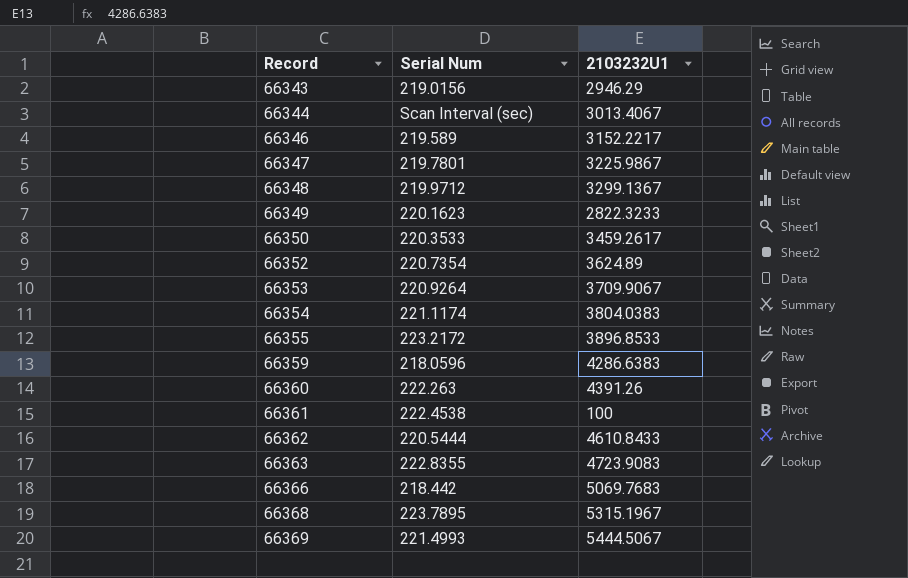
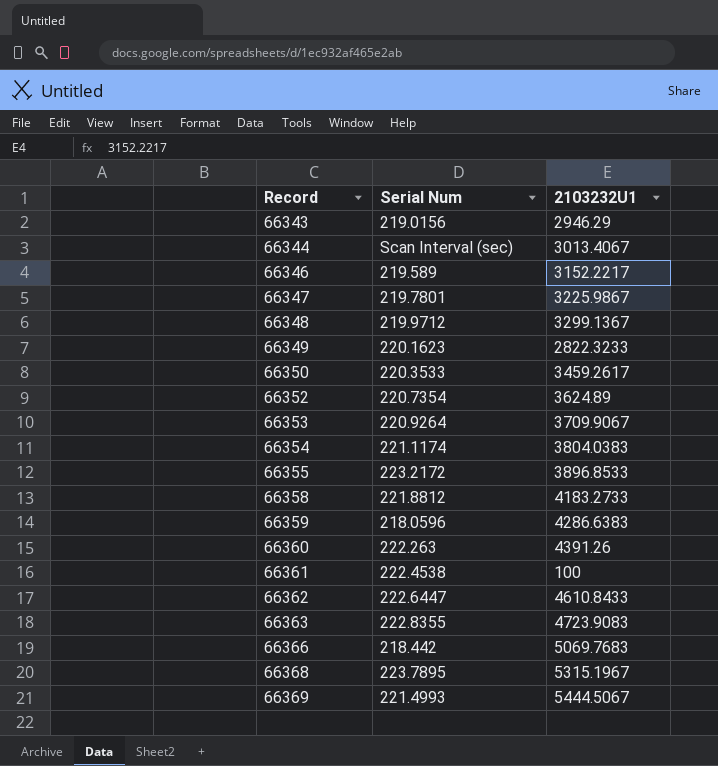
row 66358: none -> 221.8812 | 4183.2733
66362 | Serial Num: 220.5444 -> 222.6447

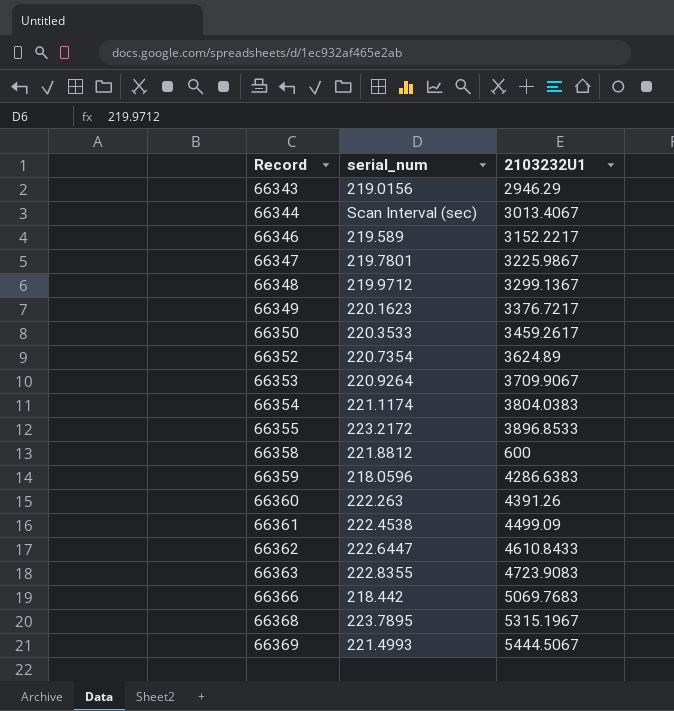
column name: Serial Num -> serial_num
66349 | 2103232U1: 2822.3233 -> 3376.7217
66358 | 2103232U1: 4183.2733 -> 600
66361 | 2103232U1: 100 -> 4499.09

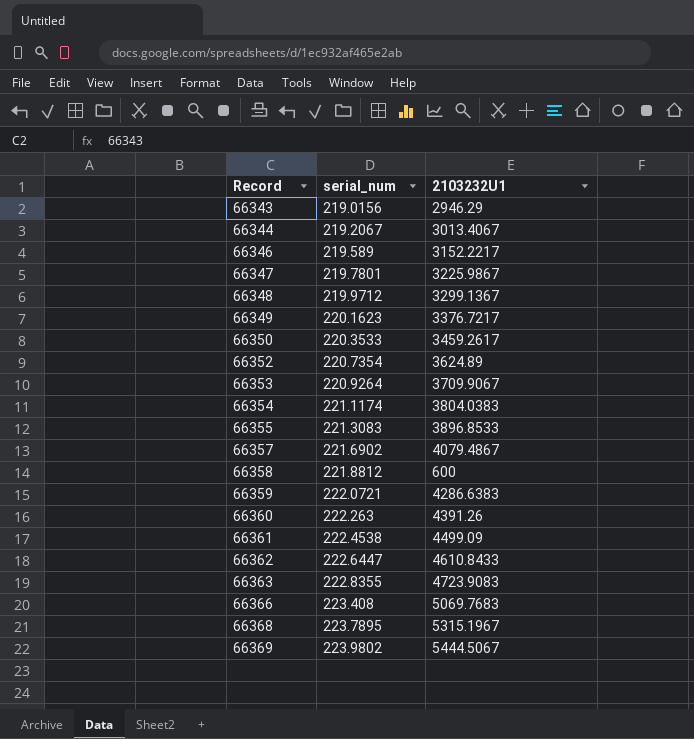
66344 | serial_num: Scan Interval (sec) -> 219.2067
66355 | serial_num: 223.2172 -> 221.3083
row 66357: none -> 221.6902 | 4079.4867
66359 | serial_num: 218.0596 -> 222.0721
66366 | serial_num: 218.442 -> 223.408
66369 | serial_num: 221.4993 -> 223.9802

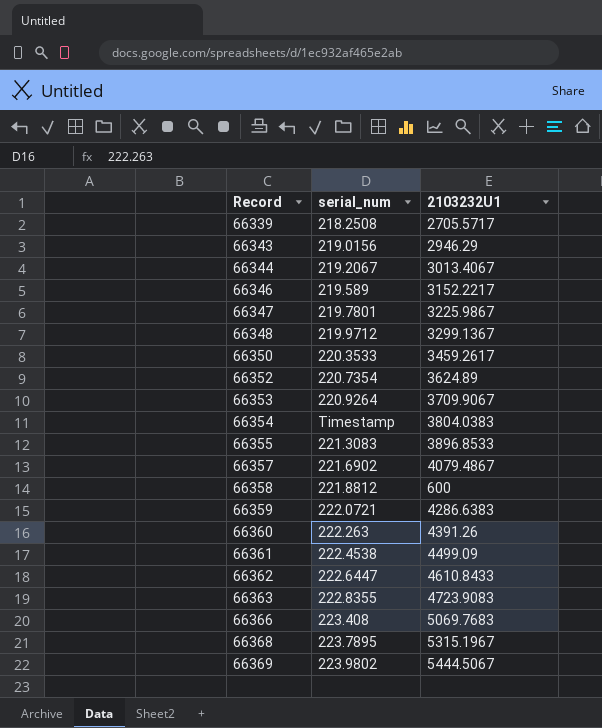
row 66349: 220.1623 | 3376.7217 -> none
row 66339: none -> 218.2508 | 2705.5717
66354 | serial_num: 221.1174 -> Timestamp

